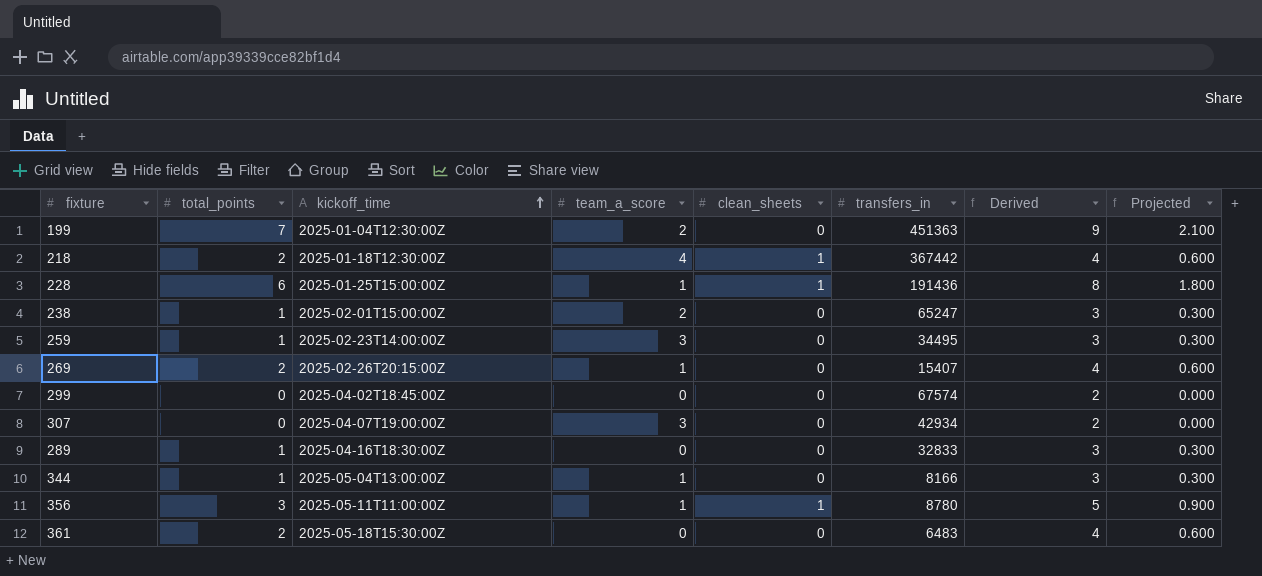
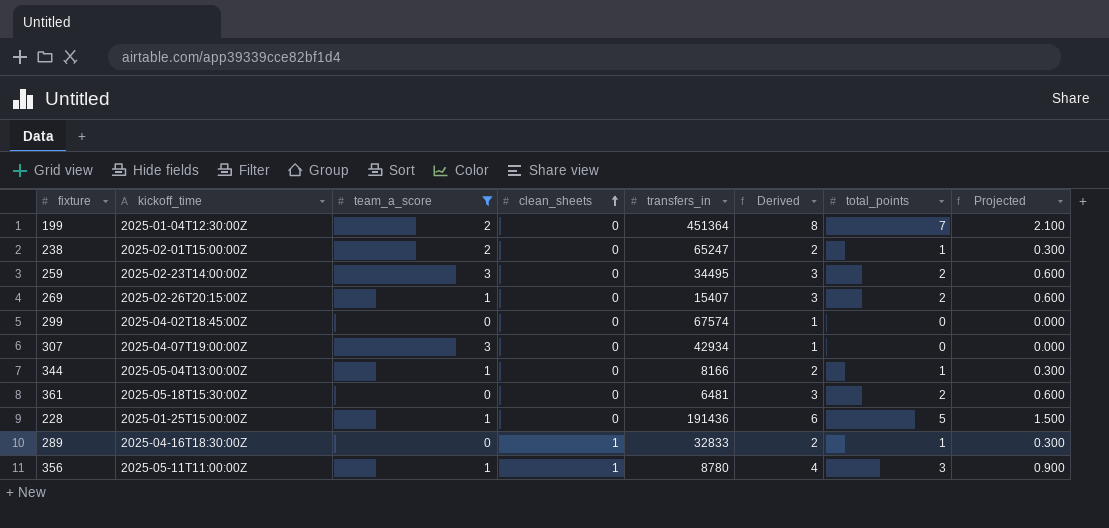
filter: none -> team_a_score != 4
row order: kickoff_time ascending -> clean_sheets ascending
column Derived | formula: [total_points] + 2 -> [total_points] + 1
column total_points | position: 2 -> 7
199 | transfers_in: 451363 -> 451364
259 | total_points: 1 -> 2
259 | Projected: 0.300 -> 0.600
361 | transfers_in: 6483 -> 6481
228 | clean_sheets: 1 -> 0
228 | total_points: 6 -> 5
228 | Projected: 1.800 -> 1.500
289 | clean_sheets: 0 -> 1

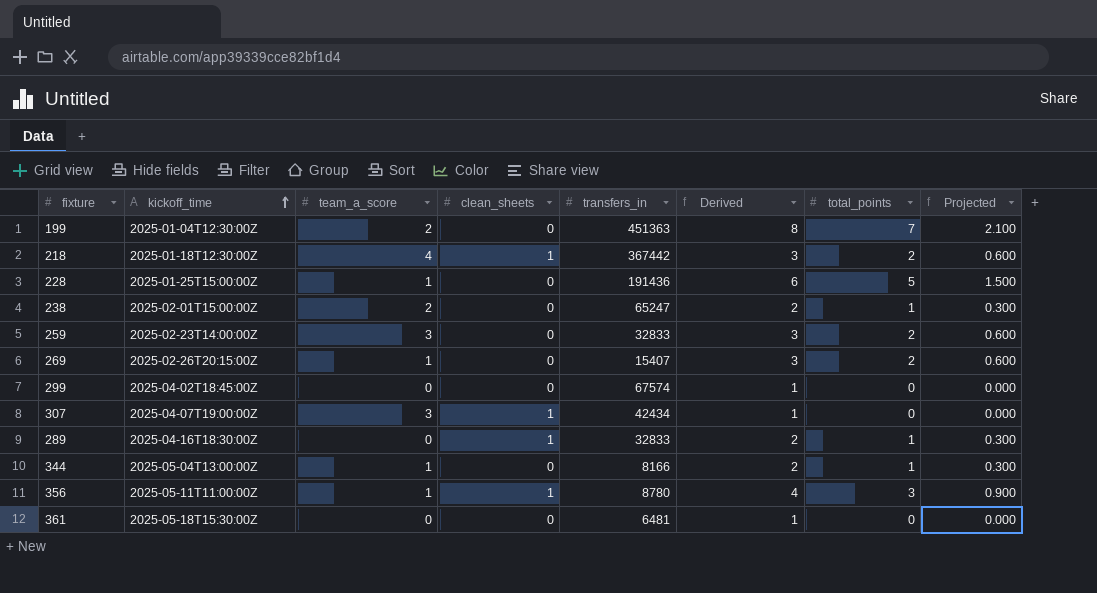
filter: team_a_score != 4 -> none
row order: clean_sheets ascending -> kickoff_time ascending
199 | transfers_in: 451364 -> 451363
259 | transfers_in: 34495 -> 32833
307 | clean_sheets: 0 -> 1
307 | transfers_in: 42934 -> 42434
361 | Derived: 3 -> 1
361 | total_points: 2 -> 0
361 | Projected: 0.600 -> 0.000

